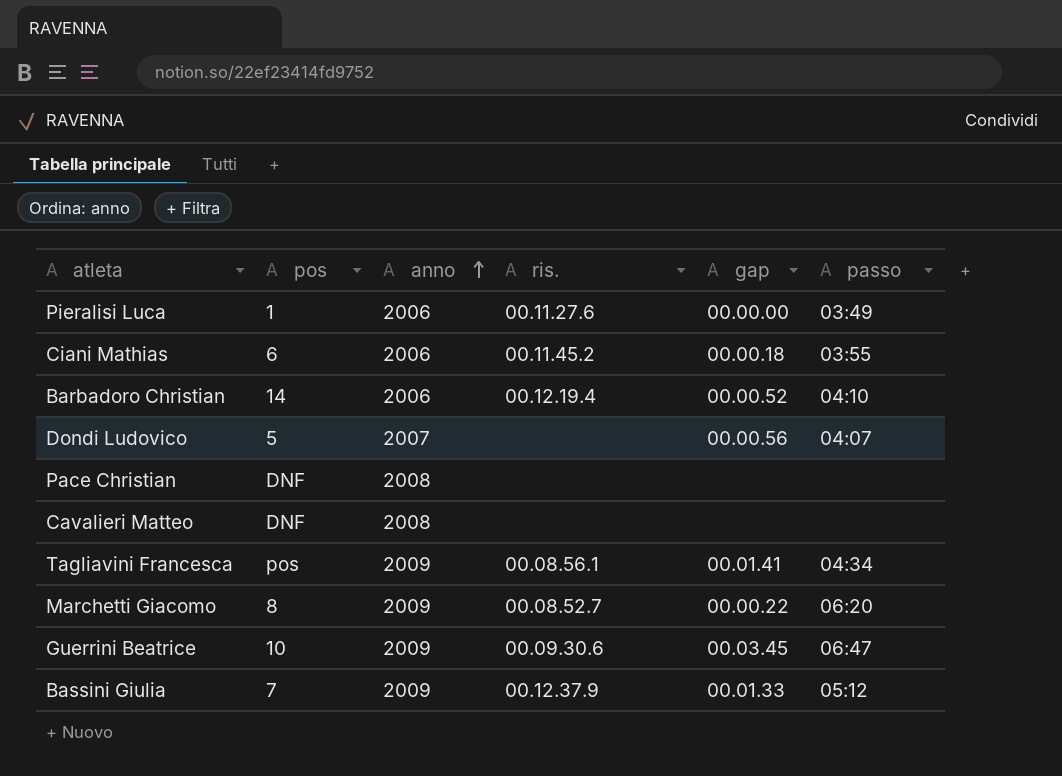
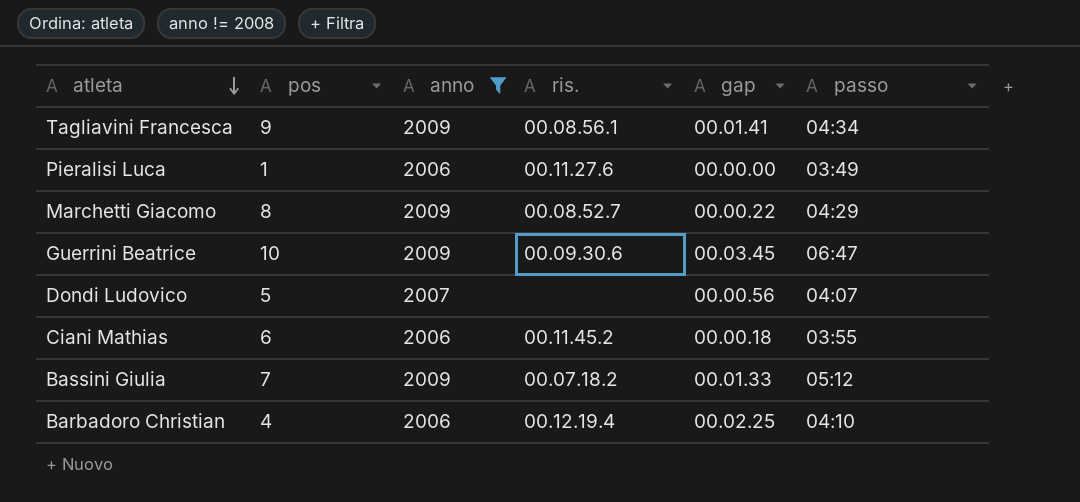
filter: none -> anno != 2008
row order: anno ascending -> atleta descending
Tagliavini Francesca | pos: pos -> 9
Marchetti Giacomo | passo: 06:20 -> 04:29
Bassini Giulia | ris.: 00.12.37.9 -> 00.07.18.2
Barbadoro Christian | pos: 14 -> 4
Barbadoro Christian | gap: 00.00.52 -> 00.02.25

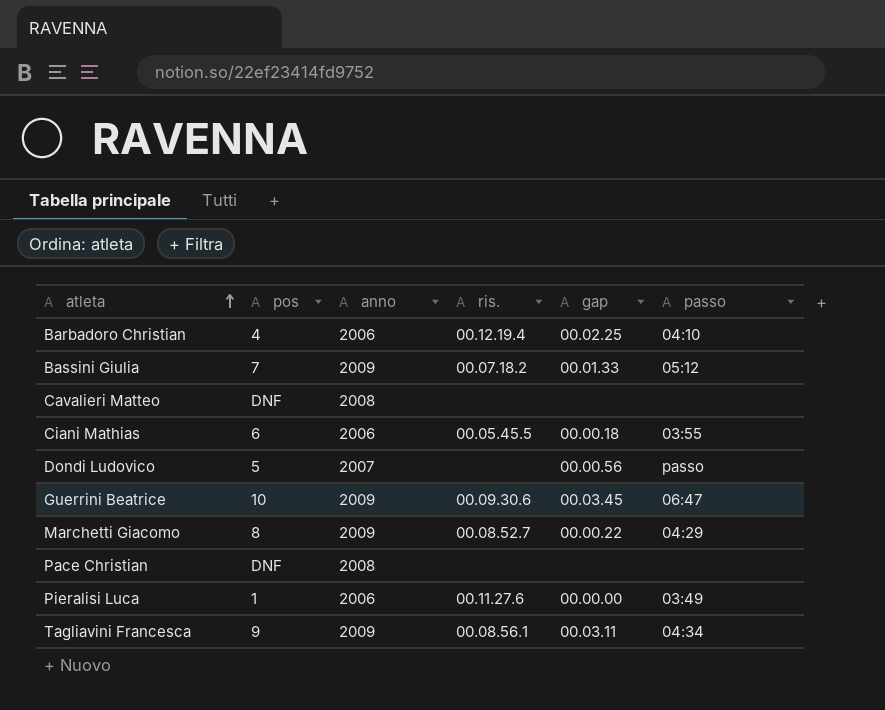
filter: anno != 2008 -> none
row order: atleta descending -> atleta ascending
Ciani Mathias | ris.: 00.11.45.2 -> 00.05.45.5
Dondi Ludovico | passo: 04:07 -> passo
Tagliavini Francesca | gap: 00.01.41 -> 00.03.11

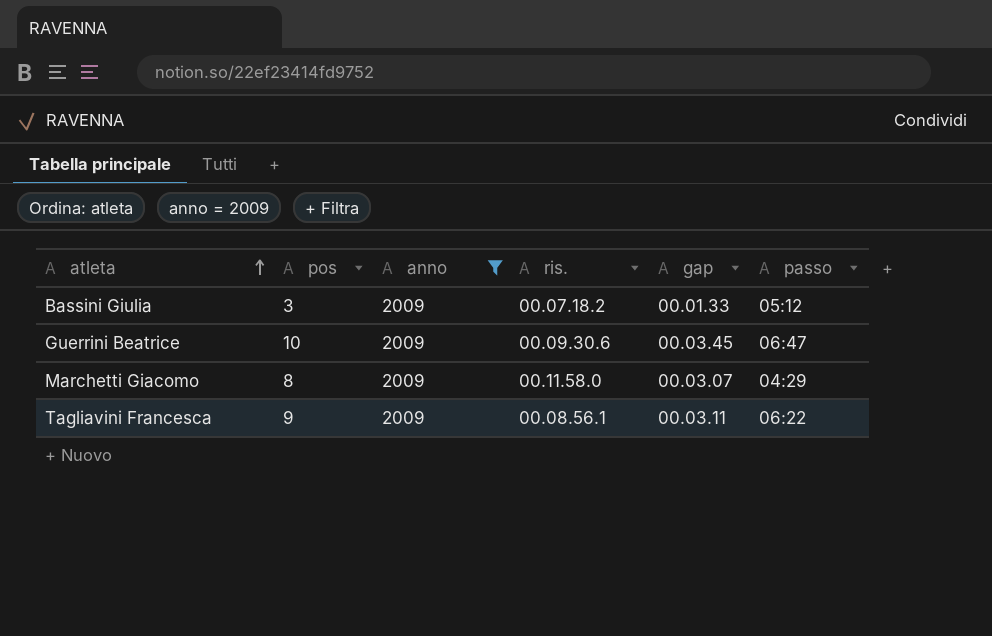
filter: none -> anno = 2009
Bassini Giulia | pos: 7 -> 3
Marchetti Giacomo | ris.: 00.08.52.7 -> 00.11.58.0
Marchetti Giacomo | gap: 00.00.22 -> 00.03.07
Tagliavini Francesca | passo: 04:34 -> 06:22

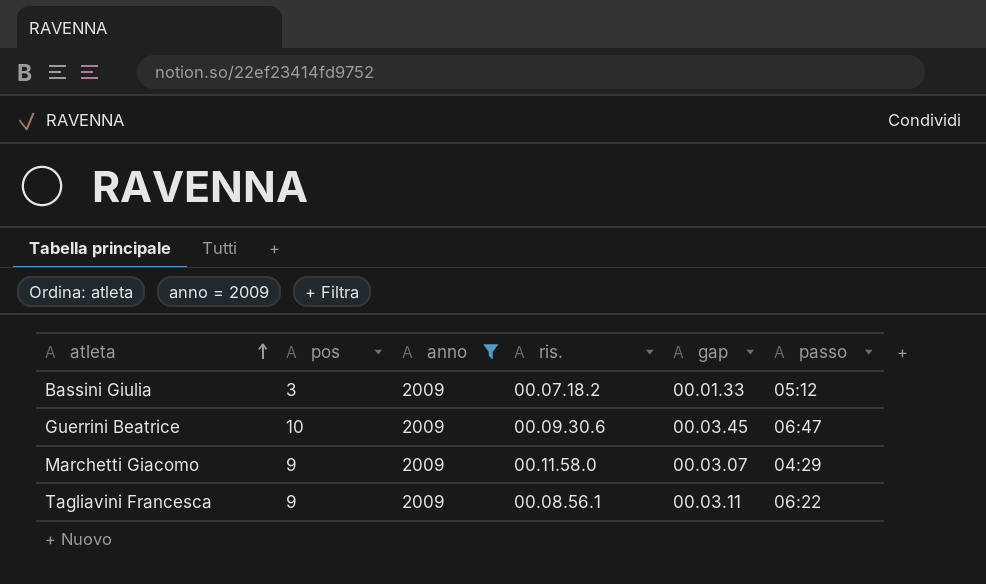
Marchetti Giacomo | pos: 8 -> 9

